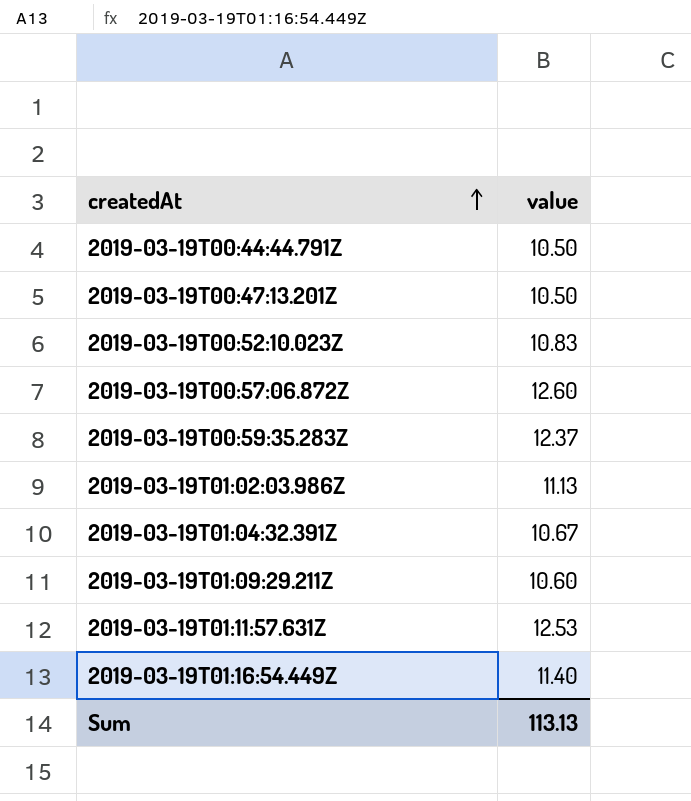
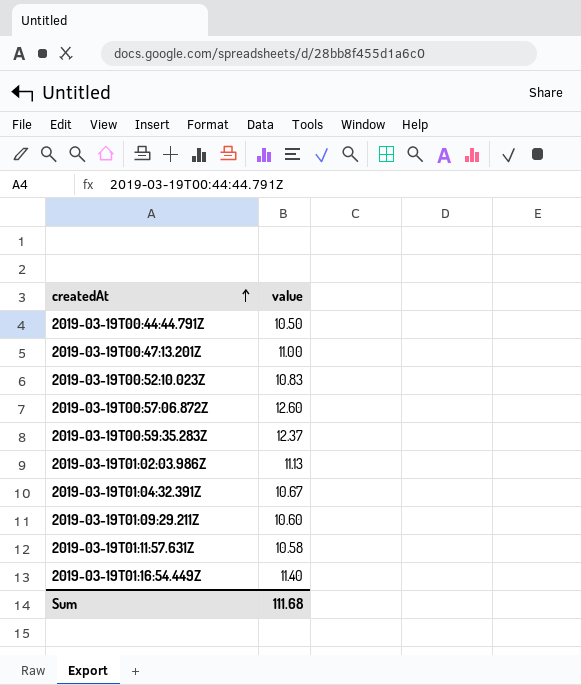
2019-03-19T00:47:13.201Z | value: 10.50 -> 11.00
2019-03-19T01:11:57.631Z | value: 12.53 -> 10.58
Sum | value: 113.13 -> 111.68

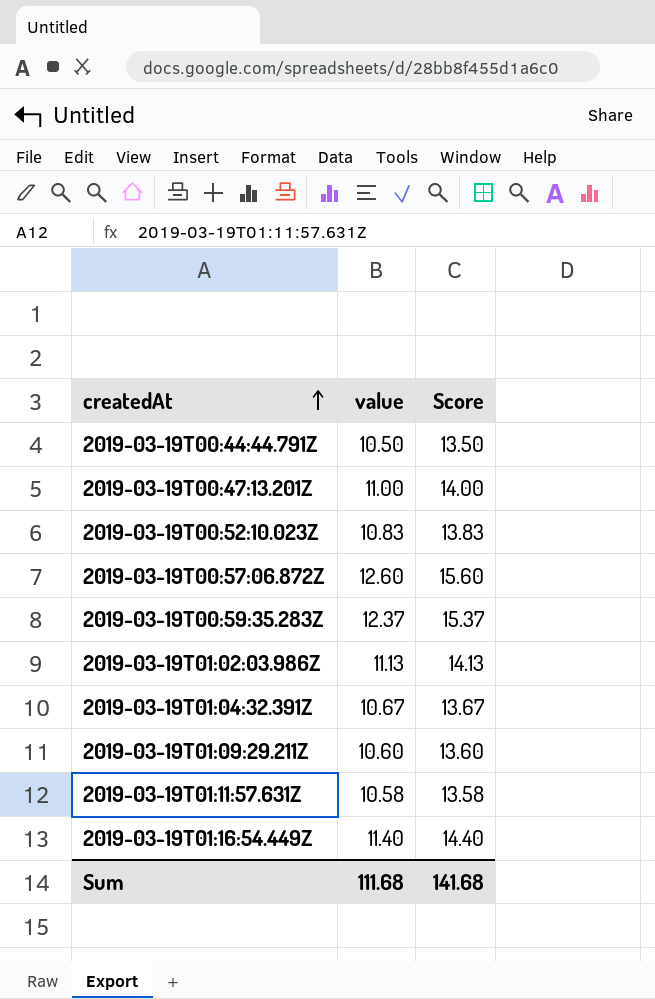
column Score | formula: none -> [value] + 3

